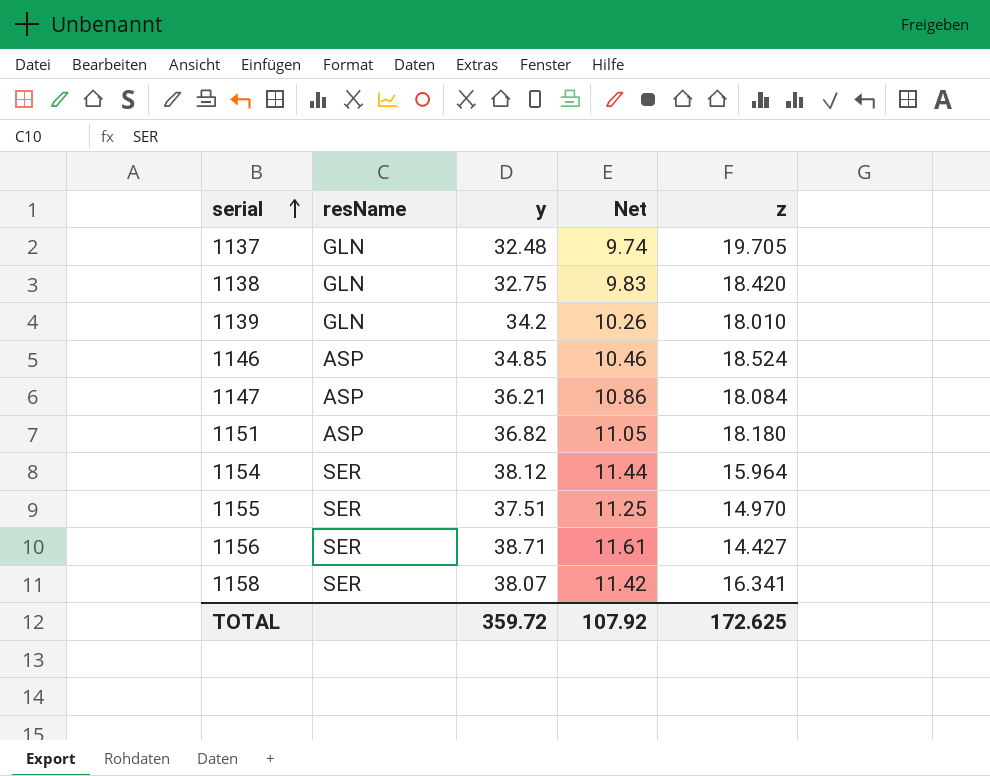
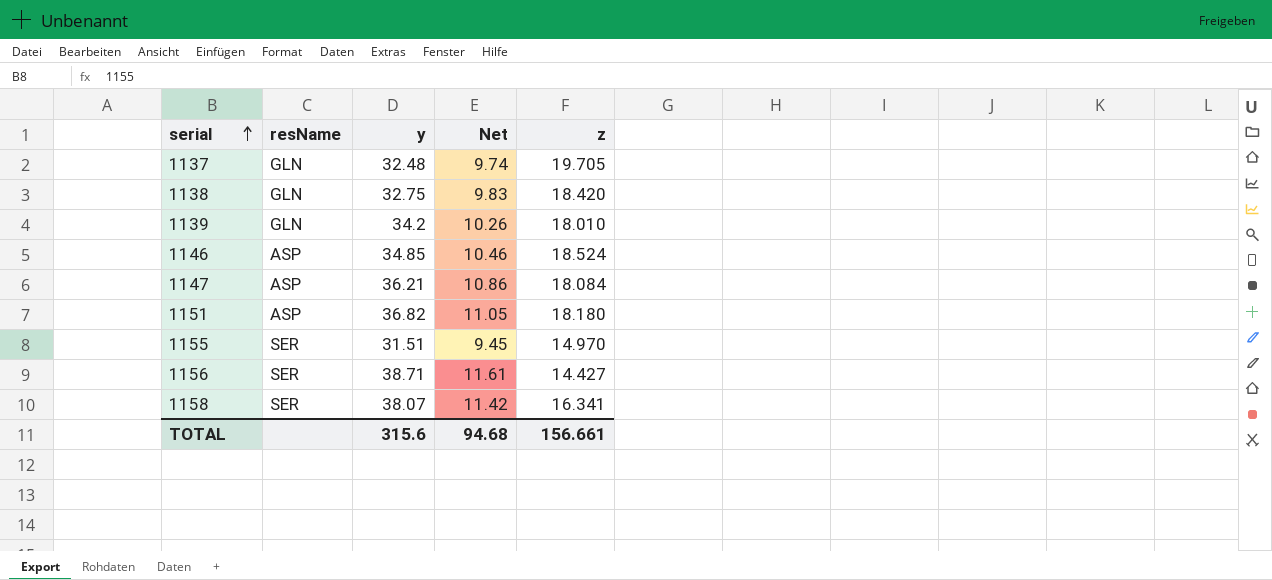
row 1154: SER | 38.12 | 11.44 | 15.964 -> none
1155 | y: 37.51 -> 31.51
1155 | Net: 11.25 -> 9.45
TOTAL | y: 359.72 -> 315.6
TOTAL | Net: 107.92 -> 94.68
TOTAL | z: 172.625 -> 156.661

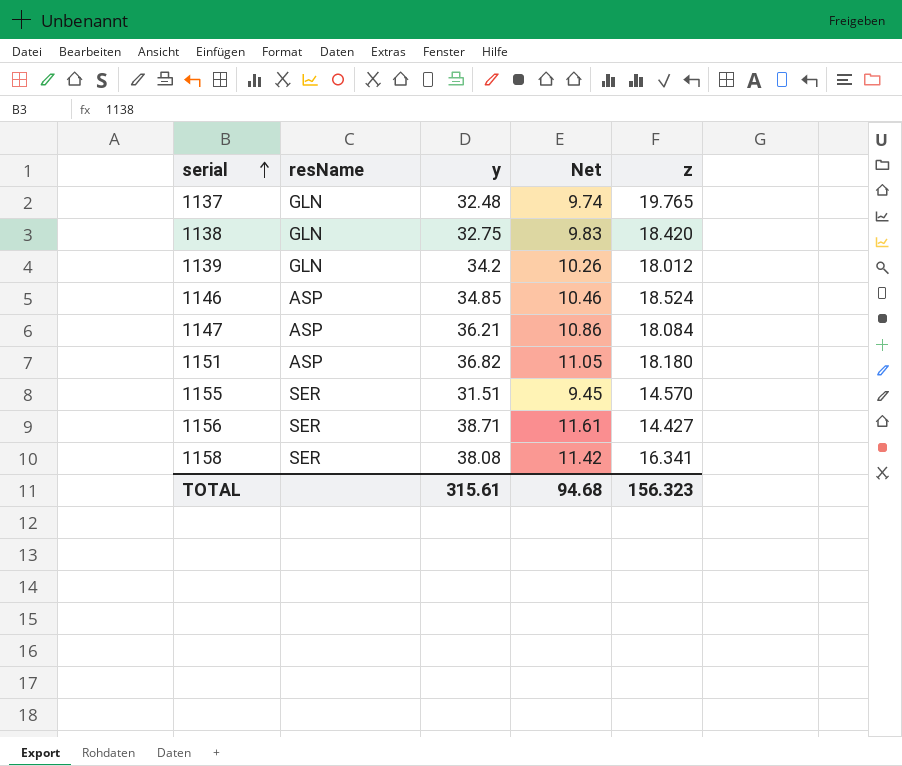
1137 | z: 19.705 -> 19.765
1139 | z: 18.010 -> 18.012
1155 | z: 14.970 -> 14.570
1158 | y: 38.07 -> 38.08
TOTAL | y: 315.6 -> 315.61
TOTAL | z: 156.661 -> 156.323

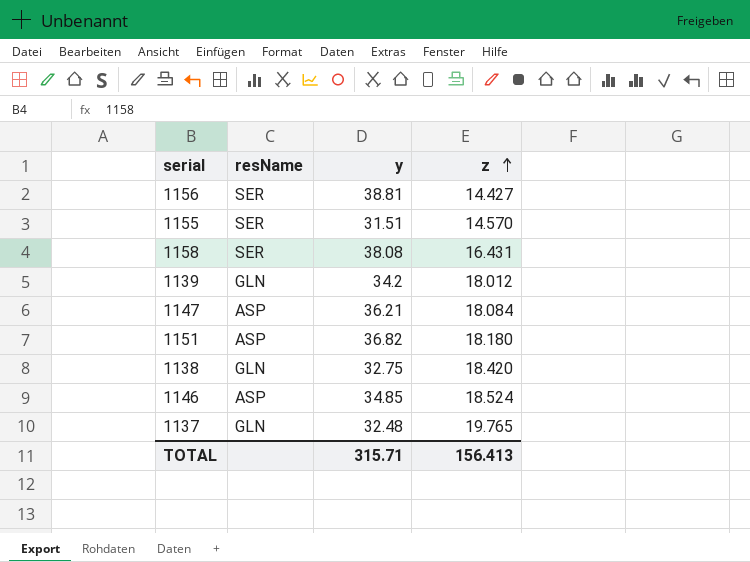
row order: serial ascending -> z ascending
column Net | formula: [y] * 0.3 -> none
1156 | y: 38.71 -> 38.81
1158 | z: 16.341 -> 16.431
TOTAL | y: 315.61 -> 315.71
TOTAL | z: 156.323 -> 156.413

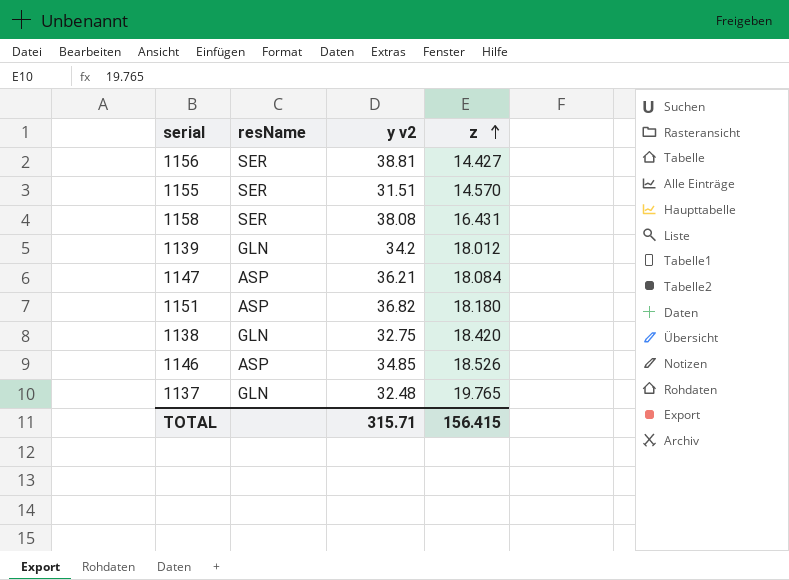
column name: y -> y v2
1146 | z: 18.524 -> 18.526
TOTAL | z: 156.413 -> 156.415

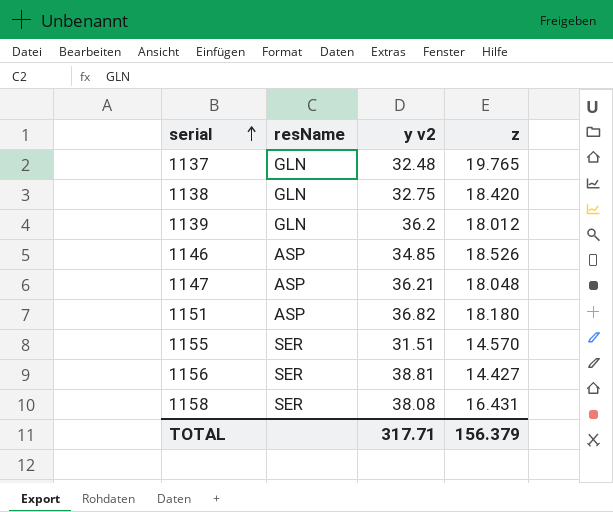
row order: z ascending -> serial ascending
1139 | y v2: 34.2 -> 36.2
1147 | z: 18.084 -> 18.048
TOTAL | y v2: 315.71 -> 317.71
TOTAL | z: 156.415 -> 156.379

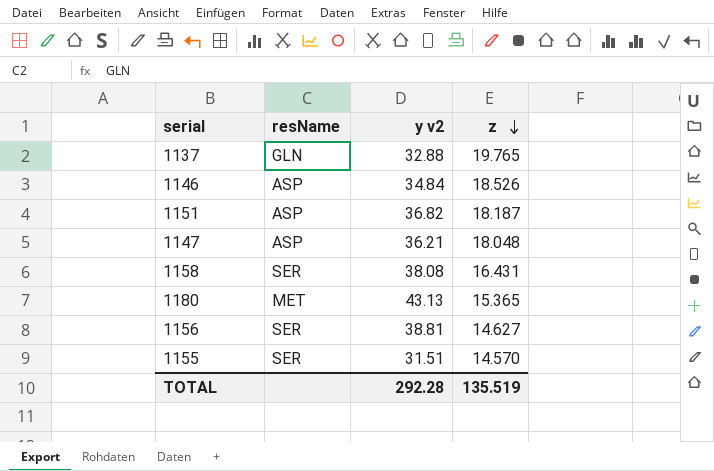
row order: serial ascending -> z descending
row 1138: GLN | 32.75 | 18.420 -> none
row 1139: GLN | 36.2 | 18.012 -> none
1137 | y v2: 32.48 -> 32.88
1146 | y v2: 34.85 -> 34.84
1151 | z: 18.180 -> 18.187
row 1180: none -> MET | 43.13 | 15.365
1156 | z: 14.427 -> 14.627
TOTAL | y v2: 317.71 -> 292.28
TOTAL | z: 156.379 -> 135.519

